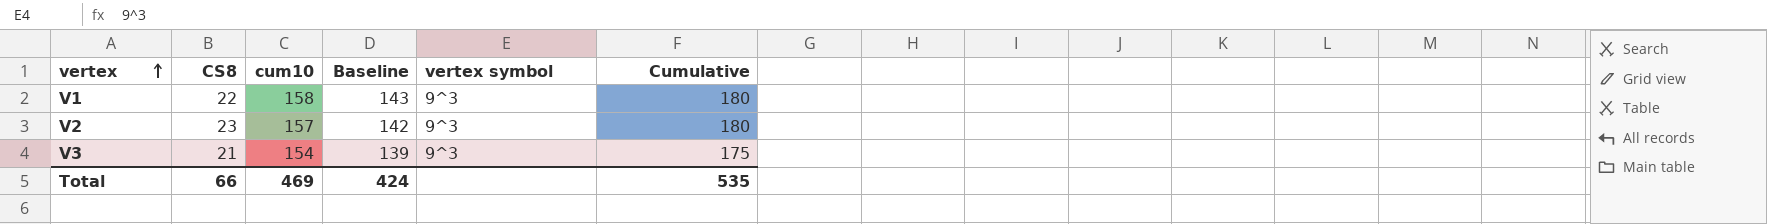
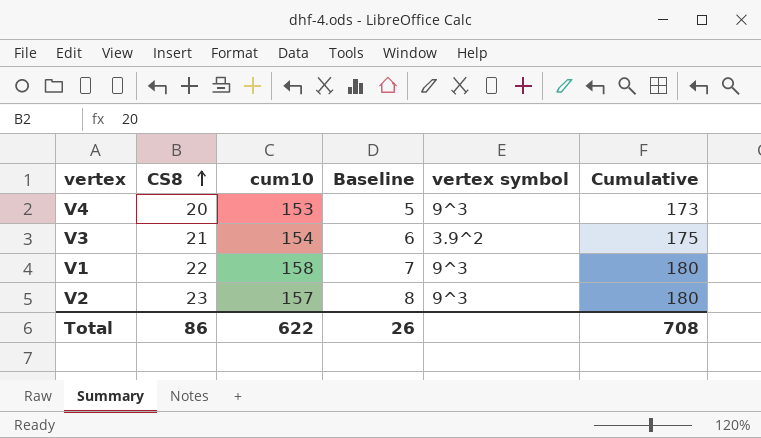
row order: vertex ascending -> CS8 ascending
column Baseline | formula: [cum10] - 15 -> [CS8] - 15
row V4: none -> 20 | 153 | 5 | 9^3 | 173
V3 | vertex symbol: 9^3 -> 3.9^2
Total | CS8: 66 -> 86
Total | cum10: 469 -> 622
Total | Baseline: 424 -> 26
Total | Cumulative: 535 -> 708

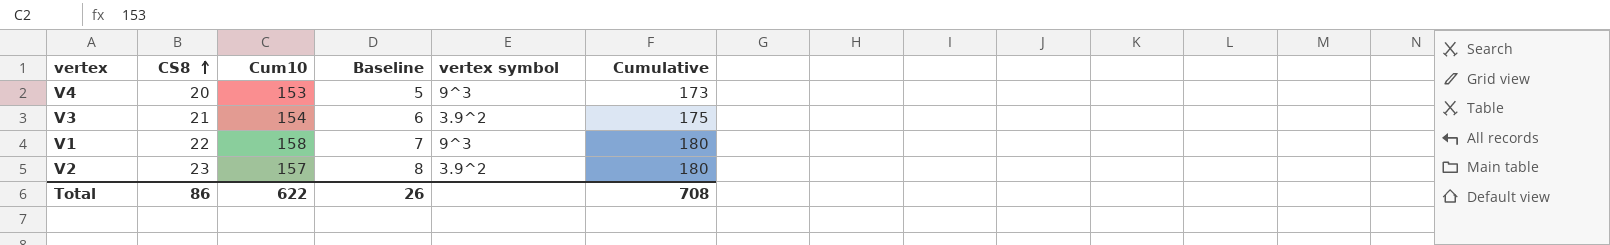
column name: cum10 -> Cum10
V2 | vertex symbol: 9^3 -> 3.9^2

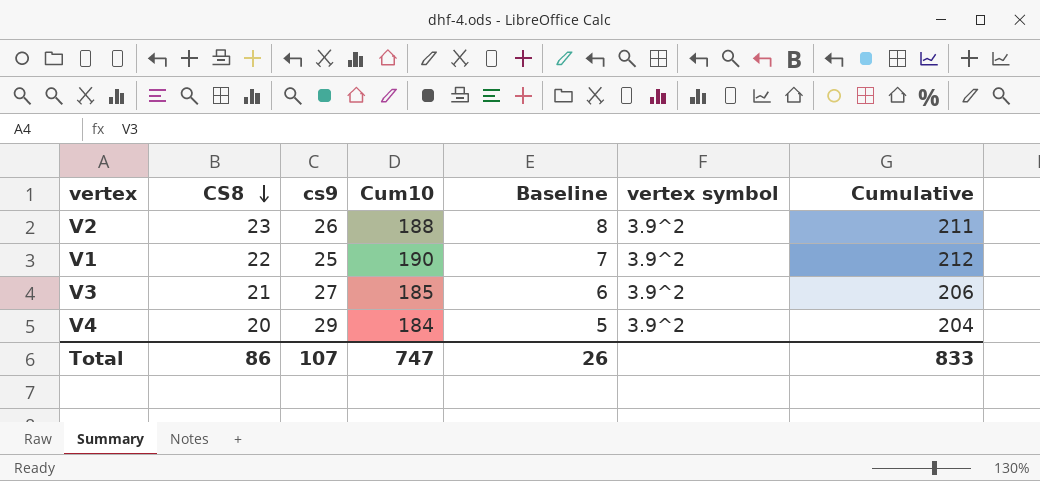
row order: CS8 ascending -> CS8 descending
column cs9 | position: none -> 3
V2 | Cum10: 157 -> 188
V2 | Cumulative: 180 -> 211
V1 | Cum10: 158 -> 190
V1 | vertex symbol: 9^3 -> 3.9^2
V1 | Cumulative: 180 -> 212
V3 | Cum10: 154 -> 185
V3 | Cumulative: 175 -> 206
V4 | Cum10: 153 -> 184
V4 | vertex symbol: 9^3 -> 3.9^2
V4 | Cumulative: 173 -> 204
Total | Cum10: 622 -> 747
Total | Cumulative: 708 -> 833

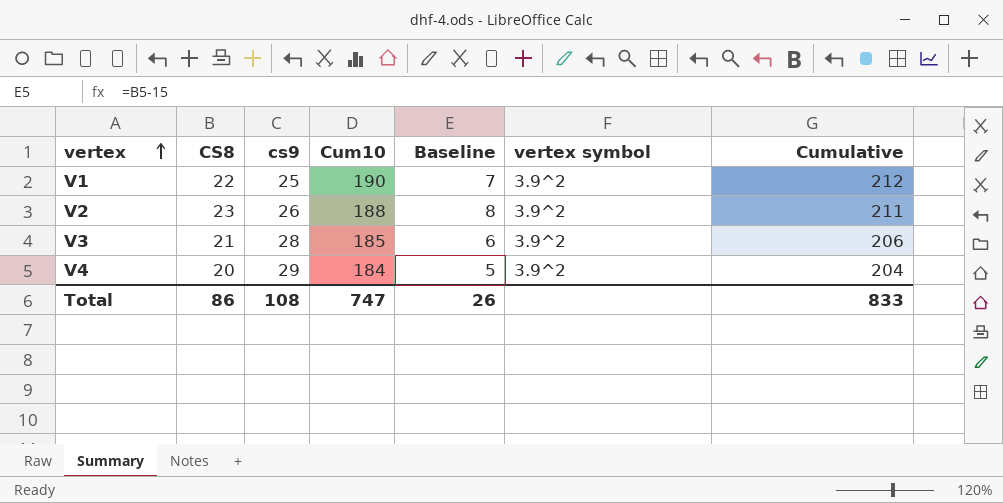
row order: CS8 descending -> vertex ascending
V3 | cs9: 27 -> 28
Total | cs9: 107 -> 108

